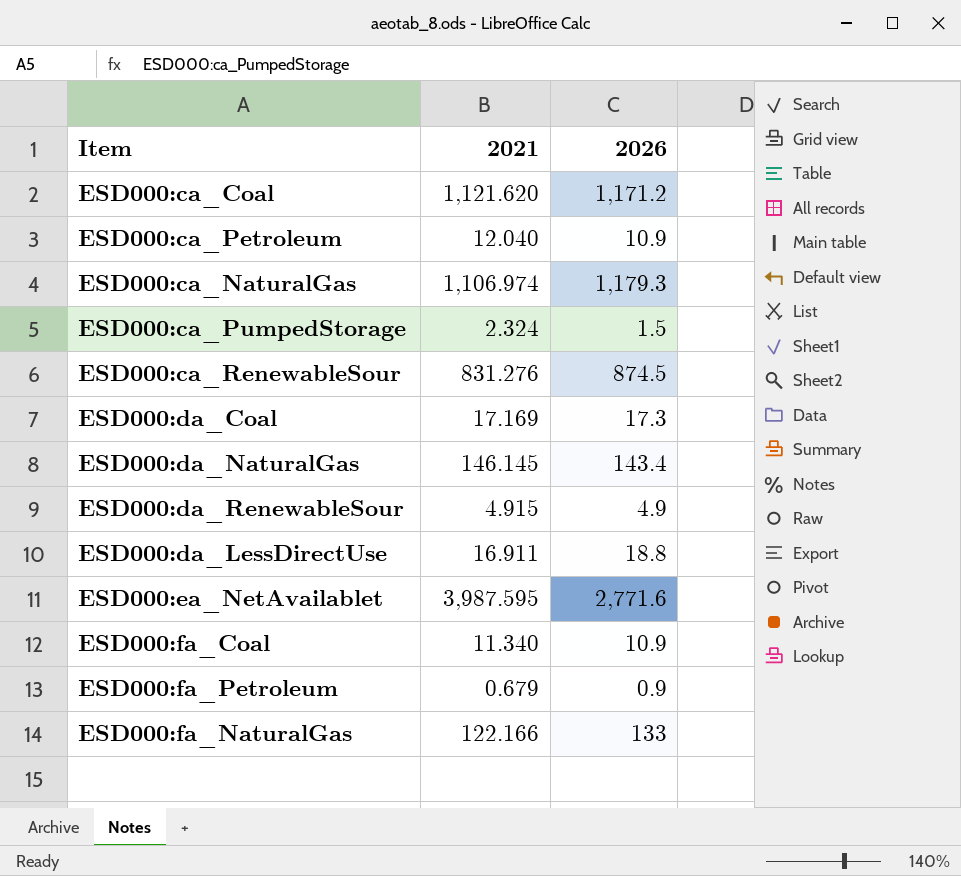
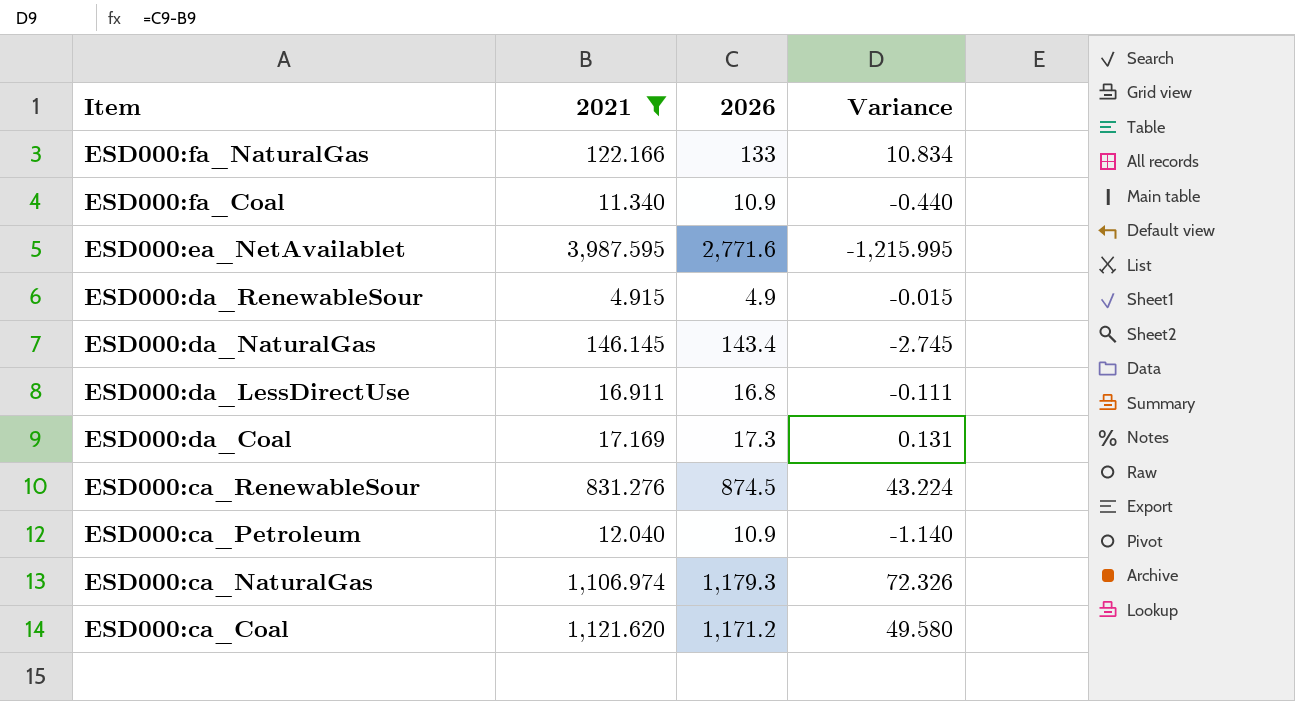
filter: none -> 2021 >= 4.915
row order: none -> Item descending
column Variance | formula: none -> [2026] - [2021]
ESD000:da_LessDirectUse | 2026: 18.8 -> 16.8

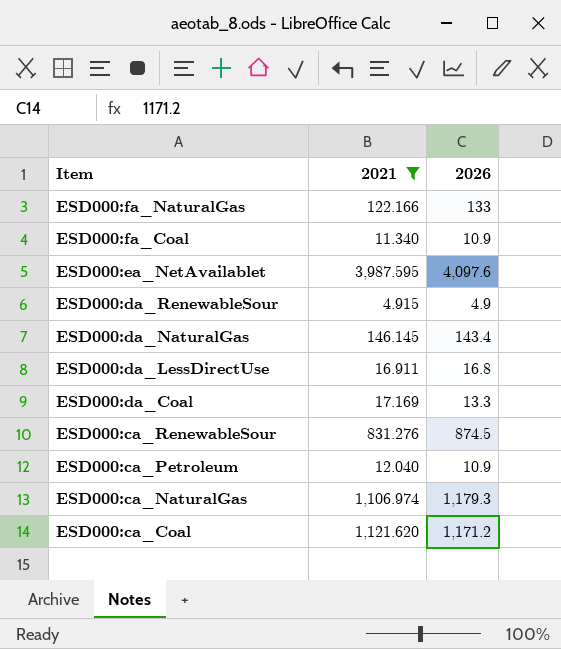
column Variance | formula: [2026] - [2021] -> none
ESD000:ea_NetAvailablet | 2026: 2,771.6 -> 4,097.6
ESD000:da_Coal | 2026: 17.3 -> 13.3

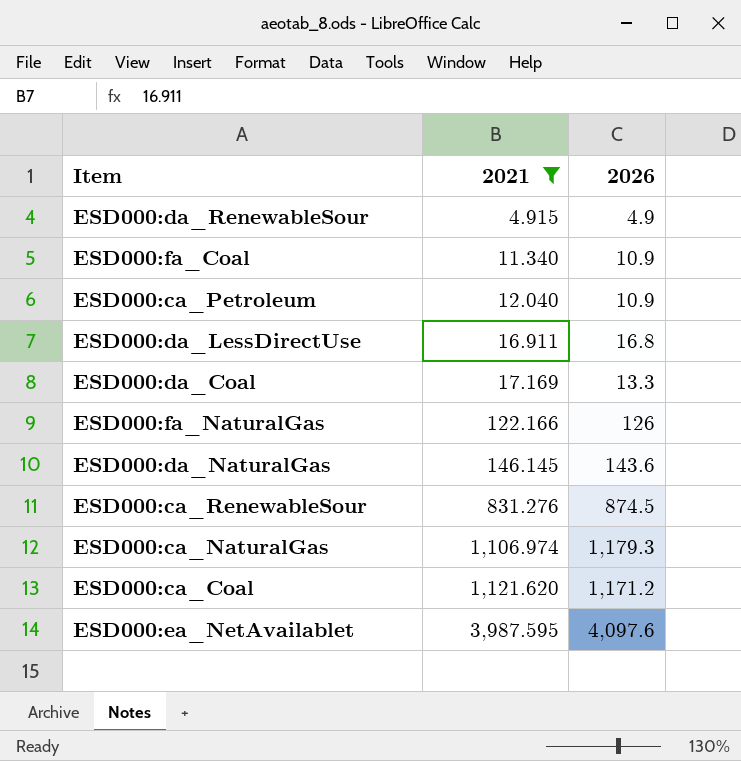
row order: Item descending -> 2021 ascending
ESD000:fa_NaturalGas | 2026: 133 -> 126
ESD000:da_NaturalGas | 2026: 143.4 -> 143.6

